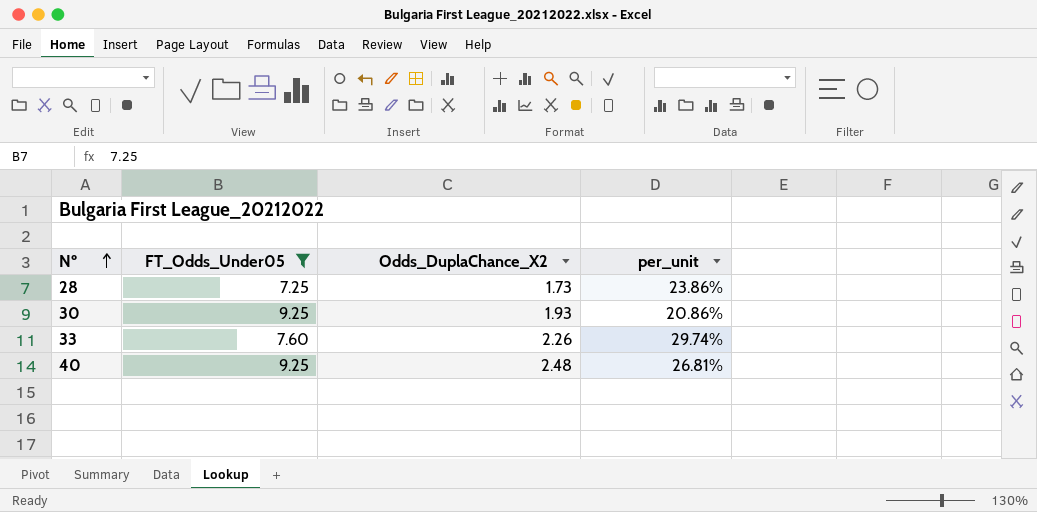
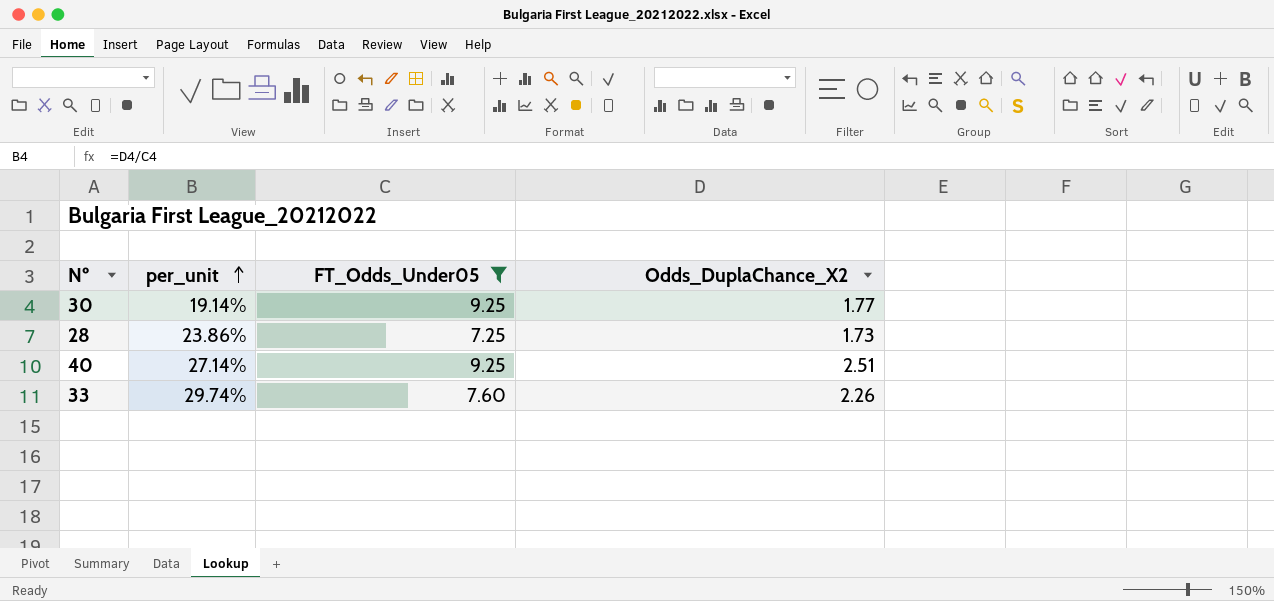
row order: Nº ascending -> per_unit ascending
column per_unit | position: 4 -> 2
30 | per_unit: 20.86% -> 19.14%
30 | Odds_DuplaChance_X2: 1.93 -> 1.77
40 | per_unit: 26.81% -> 27.14%
40 | Odds_DuplaChance_X2: 2.48 -> 2.51

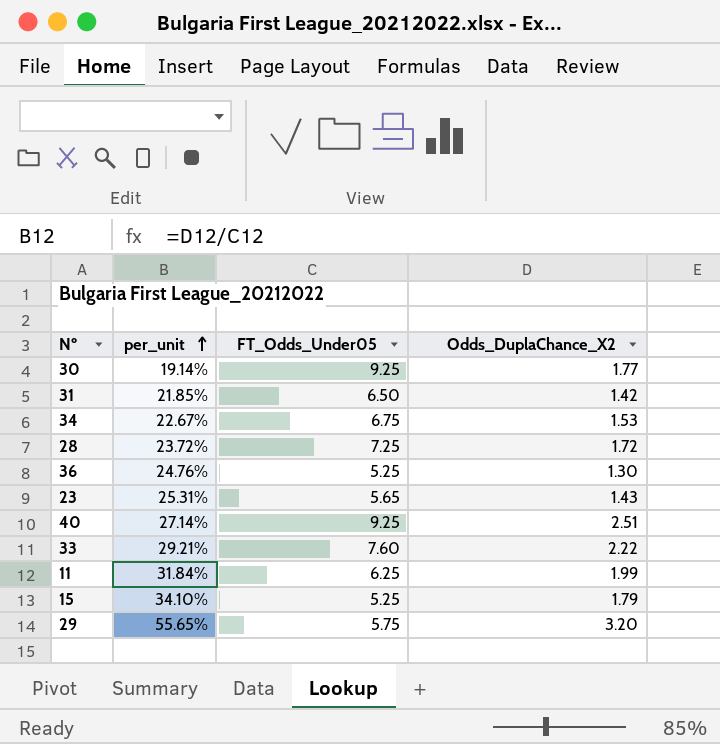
filter: FT_Odds_Under05 >= 7.25 -> none
28 | per_unit: 23.86% -> 23.72%
28 | Odds_DuplaChance_X2: 1.73 -> 1.72
33 | per_unit: 29.74% -> 29.21%
33 | Odds_DuplaChance_X2: 2.26 -> 2.22

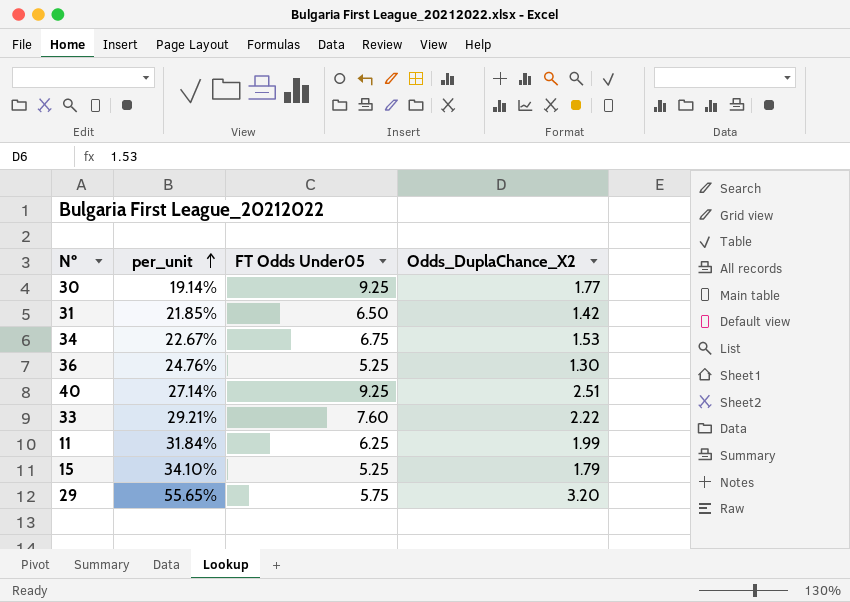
column name: FT_Odds_Under05 -> FT Odds Under05
row 28: 23.72% | 7.25 | 1.72 -> none
row 23: 25.31% | 5.65 | 1.43 -> none

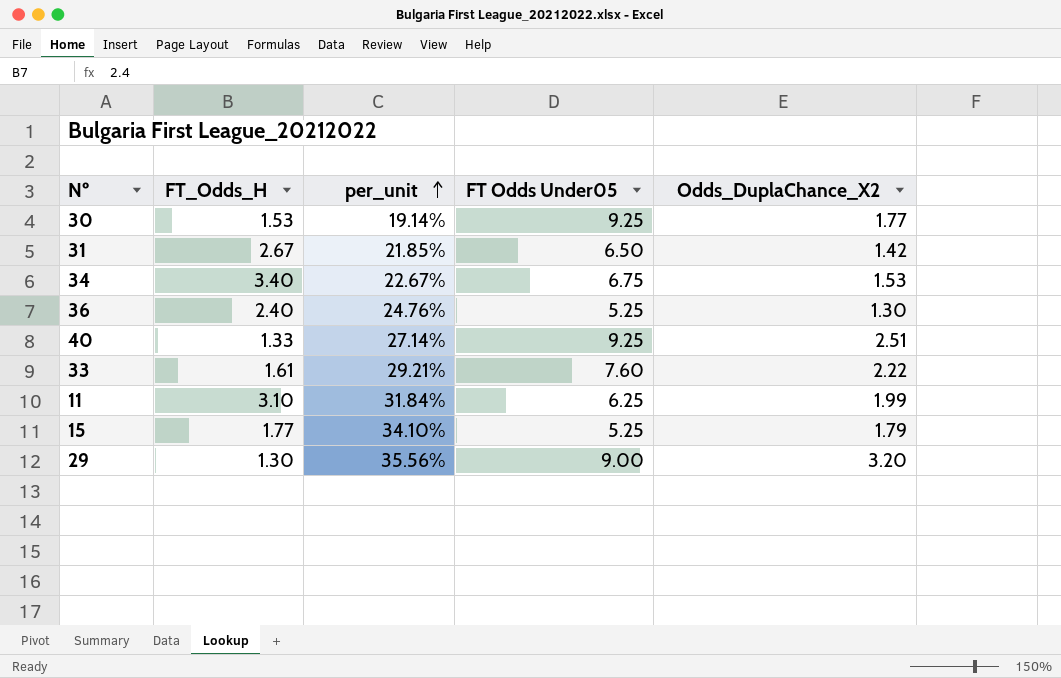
column FT_Odds_H | position: none -> 2
29 | per_unit: 55.65% -> 35.56%
29 | FT Odds Under05: 5.75 -> 9.00

